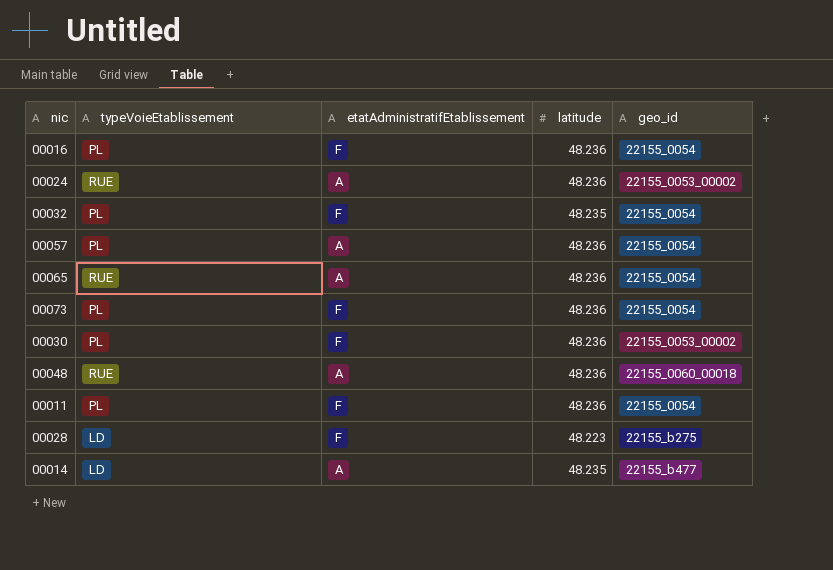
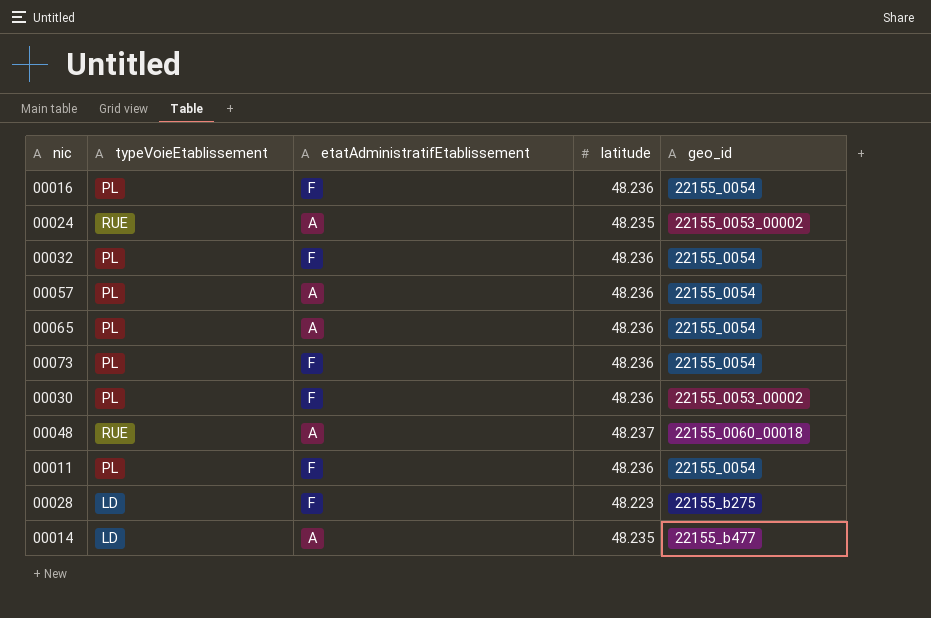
00024 | latitude: 48.236 -> 48.235
00032 | latitude: 48.235 -> 48.236
00065 | typeVoieEtablissement: RUE -> PL
00048 | latitude: 48.236 -> 48.237

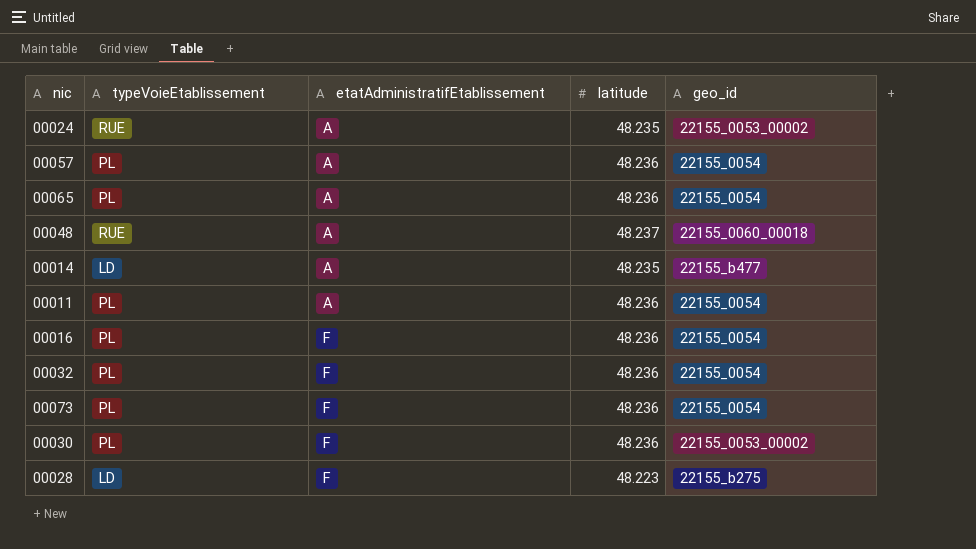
row order: none -> etatAdministratifEtablissement ascending
00011 | etatAdministratifEtablissement: F -> A

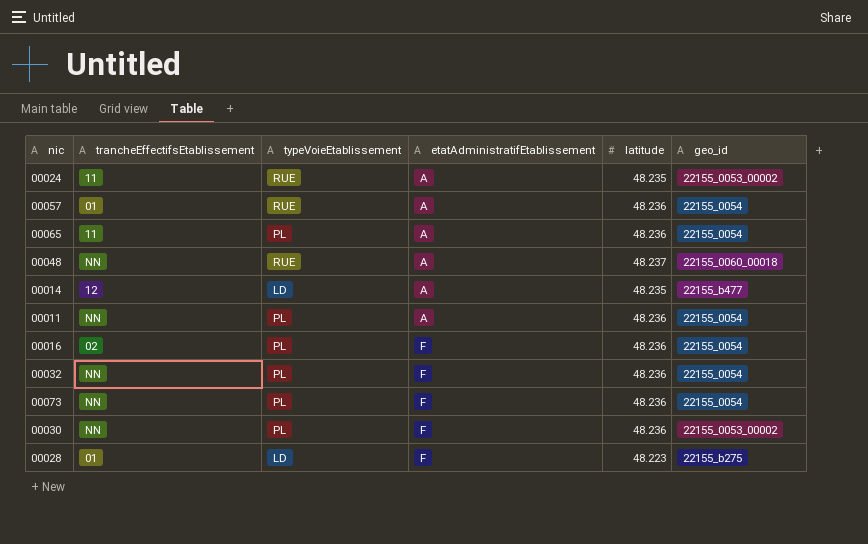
column trancheEffectifsEtablissement | position: none -> 2
00057 | typeVoieEtablissement: PL -> RUE

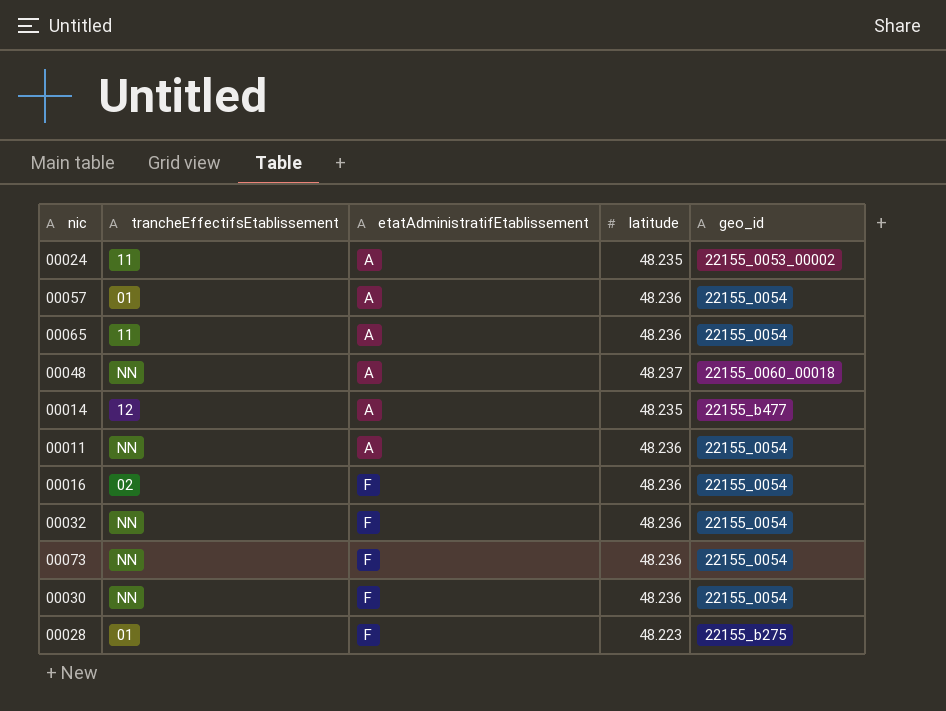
column typeVoieEtablissement | position: 3 -> none
00030 | geo_id: 22155_0053_00002 -> 22155_0054

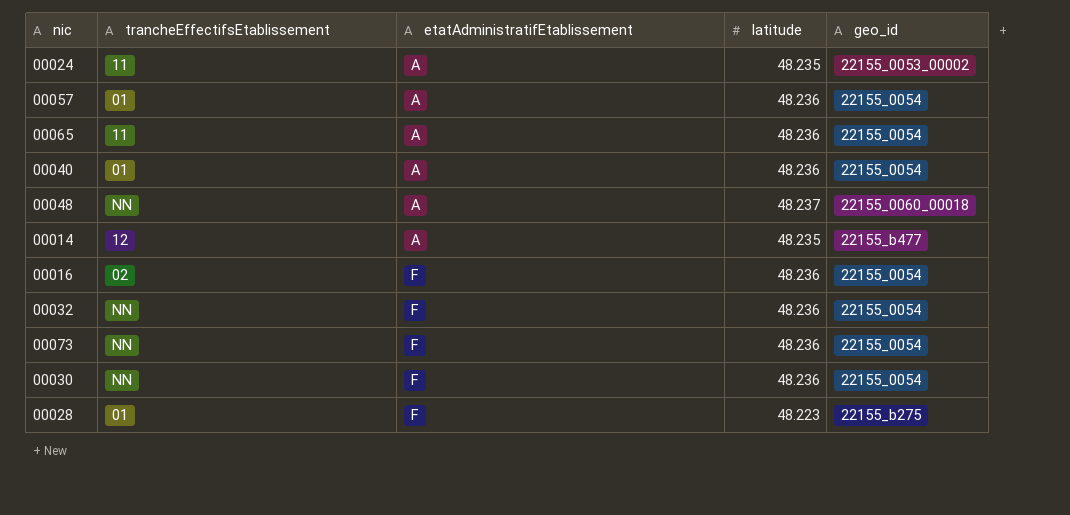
row 00011: NN | A | 48.236 | 22155_0054 -> none
row 00040: none -> 01 | A | 48.236 | 22155_0054

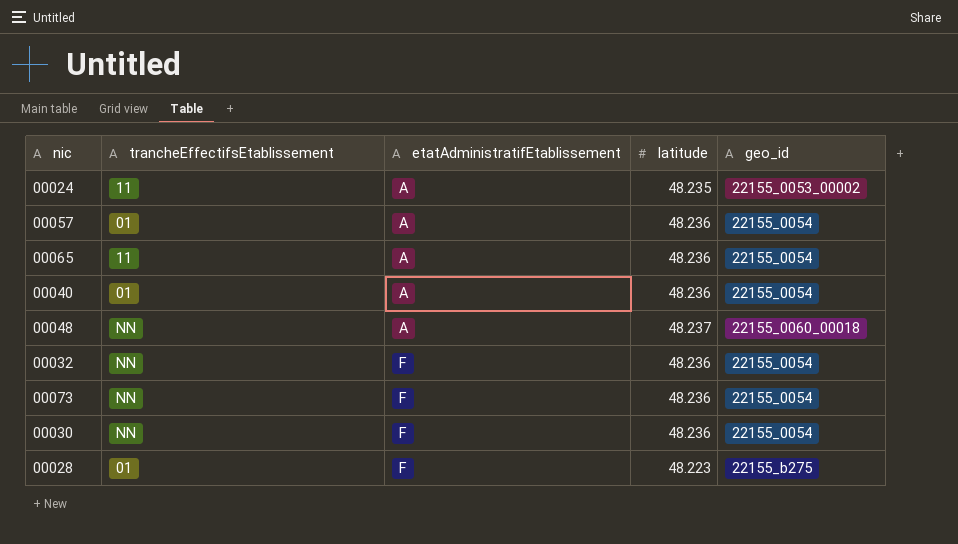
row 00014: 12 | A | 48.235 | 22155_b477 -> none
row 00016: 02 | F | 48.236 | 22155_0054 -> none

